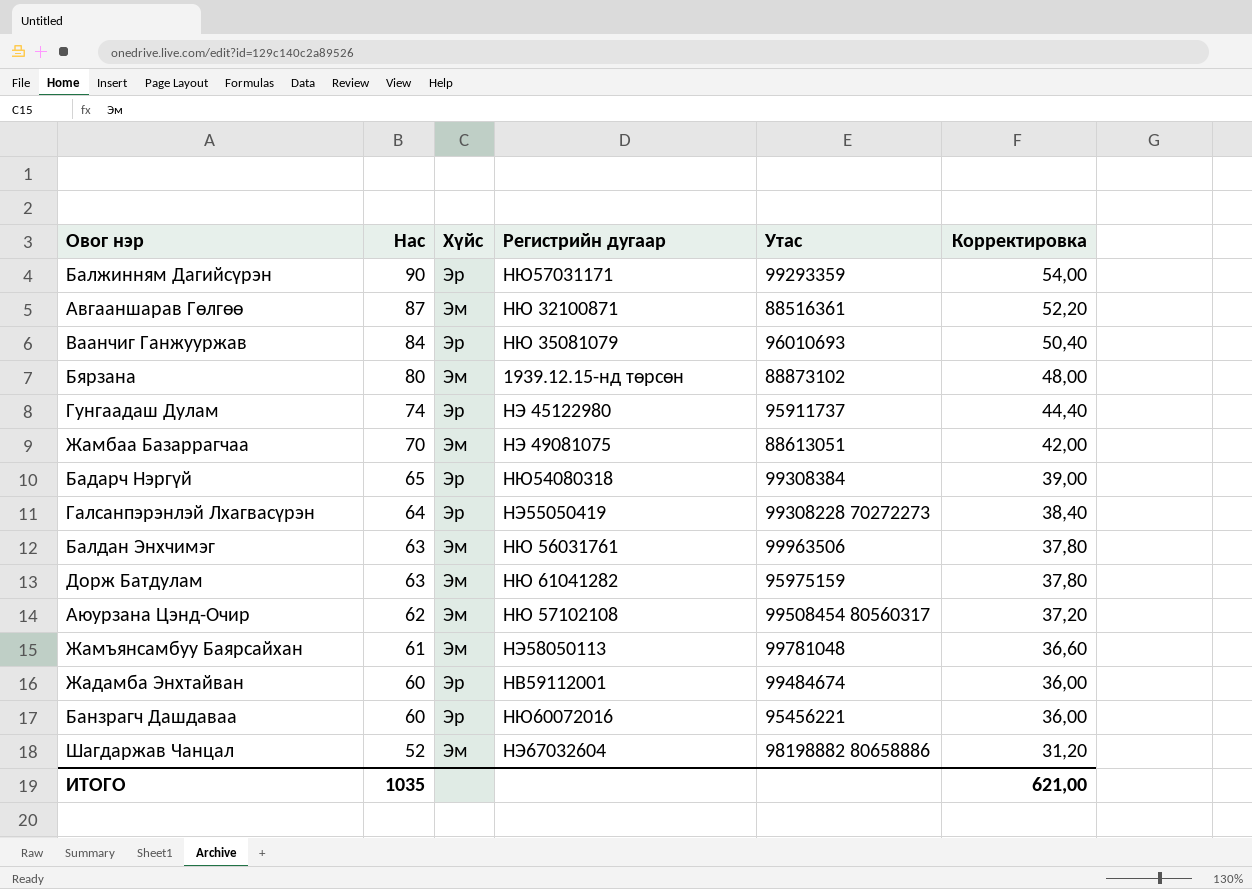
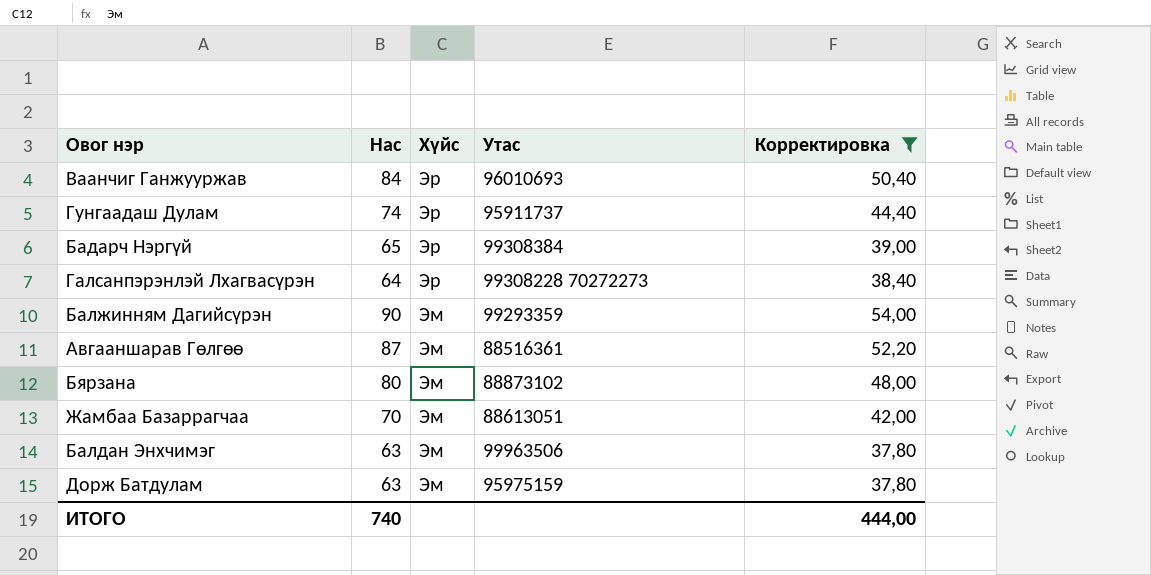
filter: none -> Корректировка >= 37,80
row order: Нас descending -> Хүйс descending
column Регистрийн дугаар | position: 4 -> none
Балжинням Дагийсүрэн | Хүйс: Эр -> Эм
ИТОГО | Нас: 1035 -> 740
ИТОГО | Корректировка: 621,00 -> 444,00

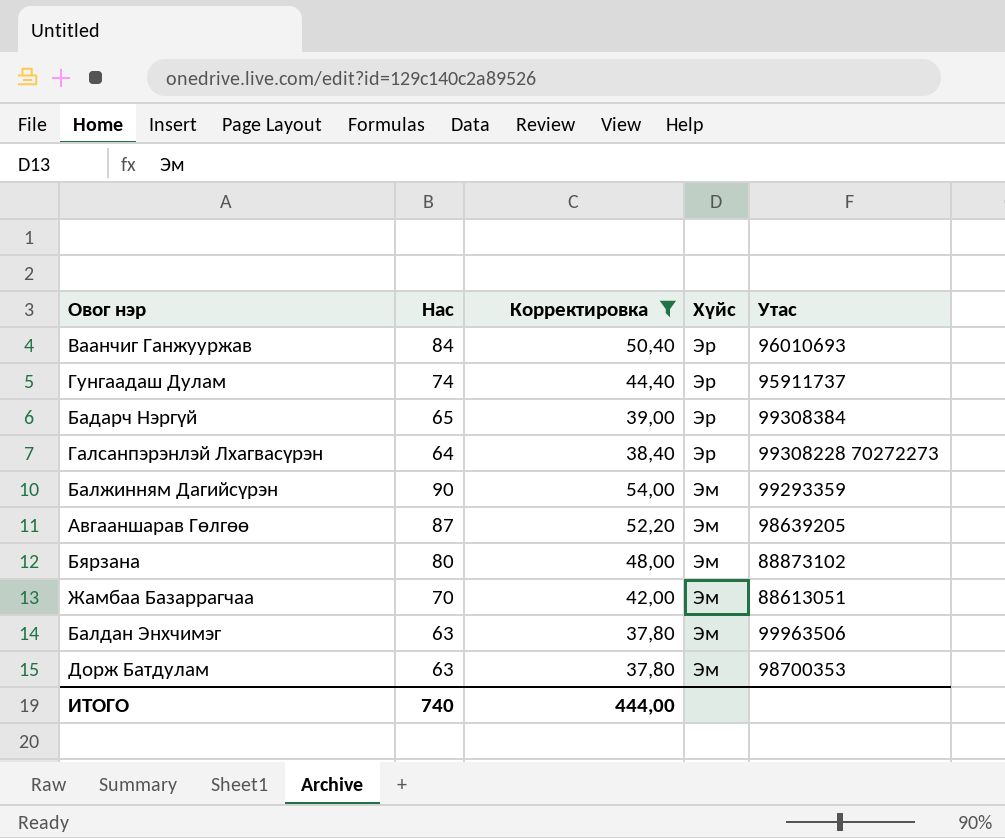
column Корректировка | position: 5 -> 3
Авгааншарав Гөлгөө | Утас: 88516361 -> 98639205
Дорж Батдулам | Утас: 95975159 -> 98700353

